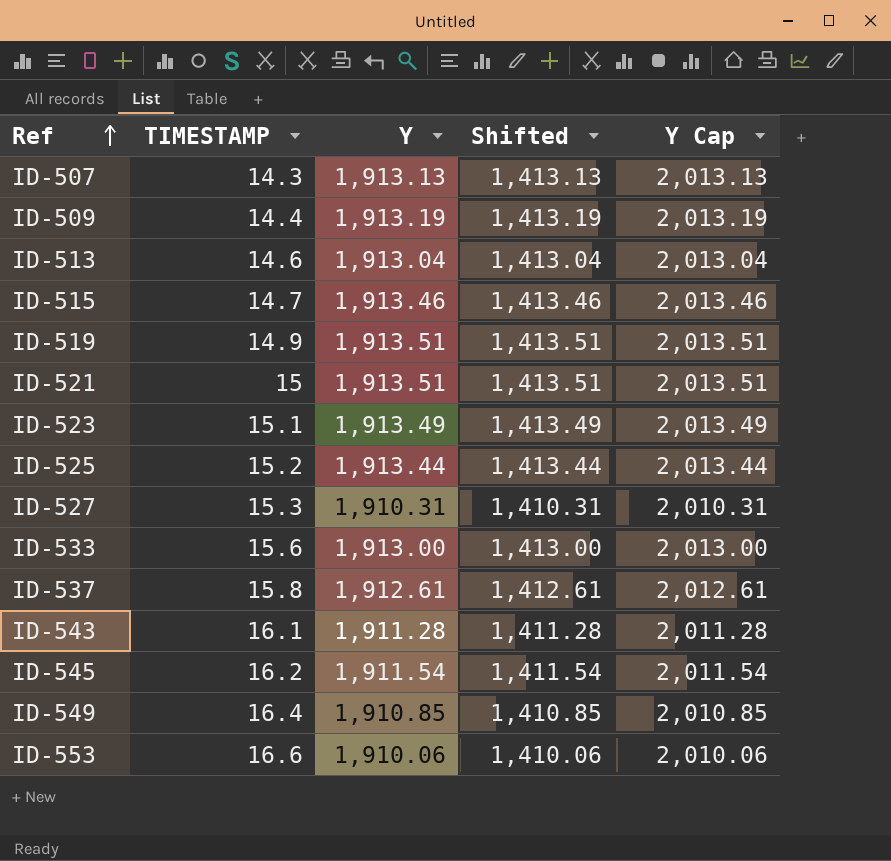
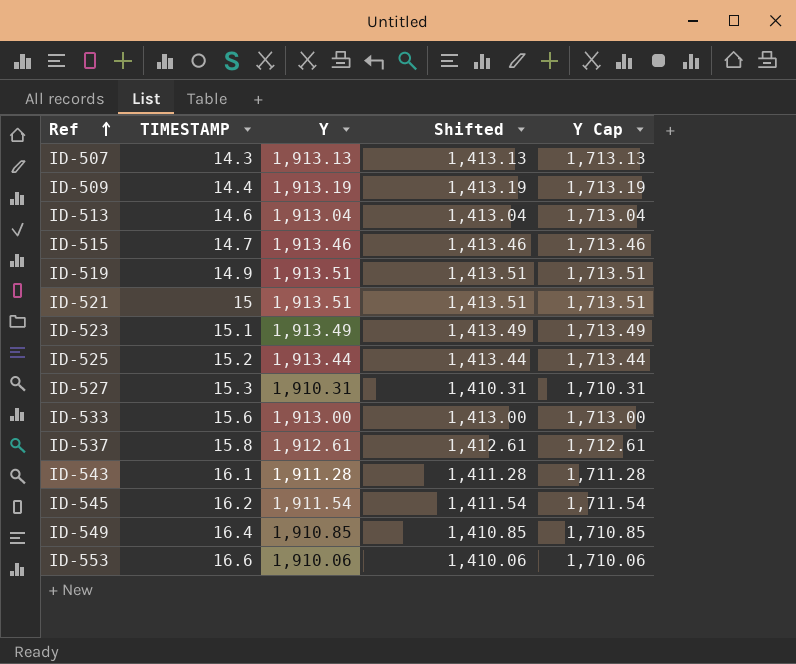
column Y Cap | formula: [Y] + 100 -> [Y] - 200

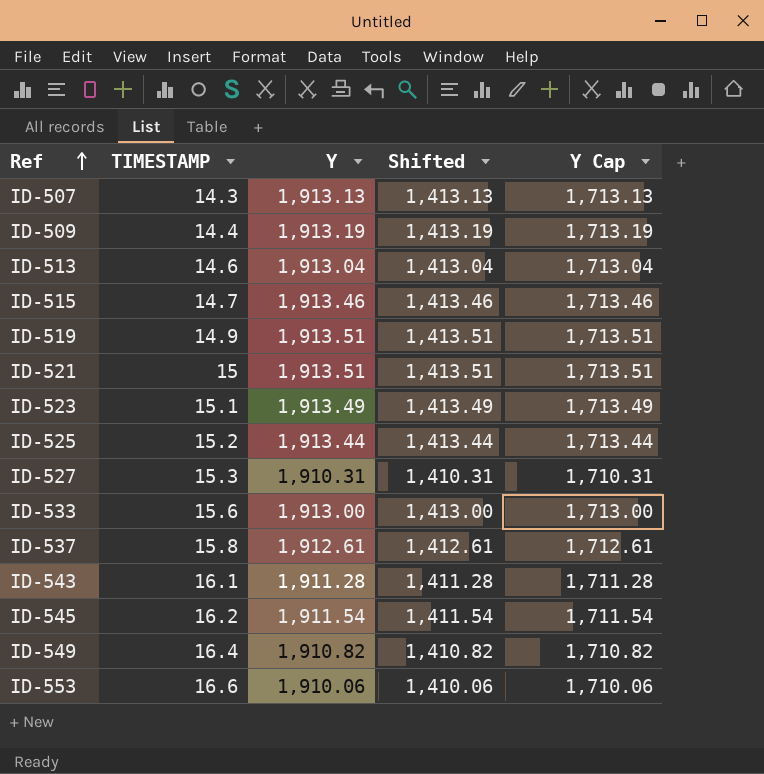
ID-549 | Y: 1,910.85 -> 1,910.82
ID-549 | Shifted: 1,410.85 -> 1,410.82
ID-549 | Y Cap: 1,710.85 -> 1,710.82

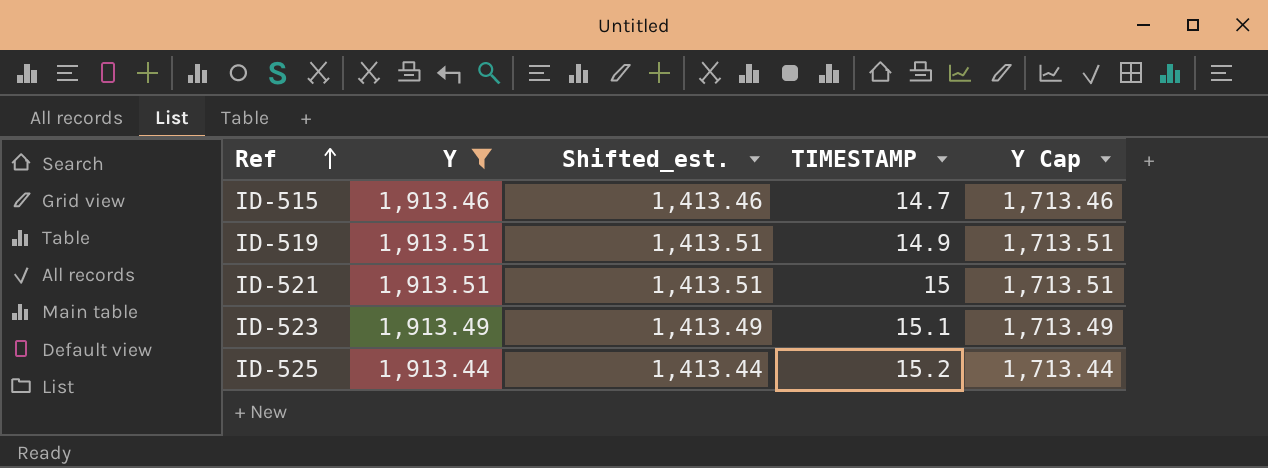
filter: none -> Y >= 1,913.44
column name: Shifted -> Shifted_est.
column TIMESTAMP | position: 2 -> 4

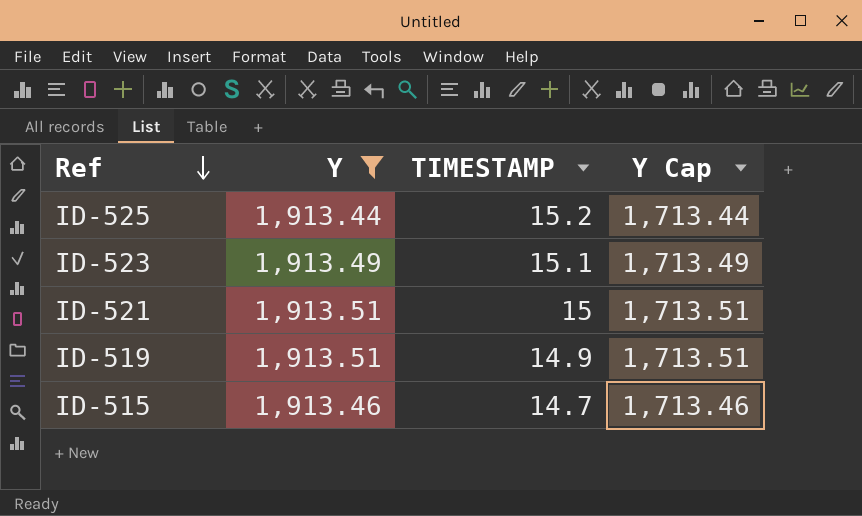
row order: Ref ascending -> Ref descending
column Shifted_est. | formula: [Y] - 500 -> none

